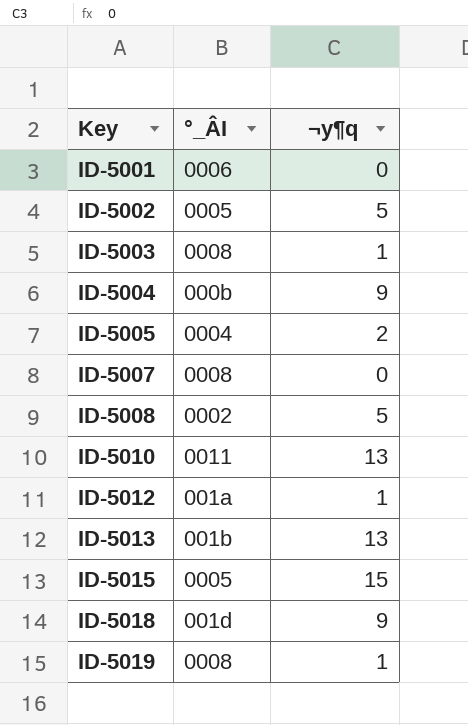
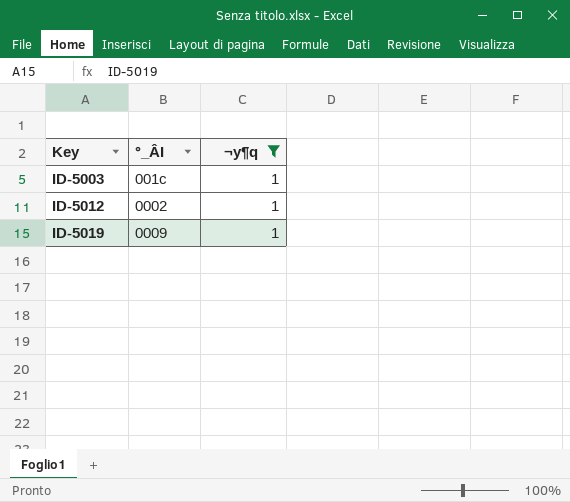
filter: none -> ¬y¶q = 1
ID-5003 | °_ÂI: 0008 -> 001c
ID-5012 | °_ÂI: 001a -> 0002
ID-5019 | °_ÂI: 0008 -> 0009

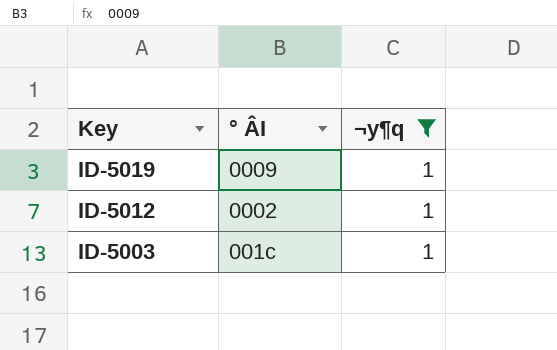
row order: Key ascending -> Key descending
column name: °_ÂI -> ° ÂI

